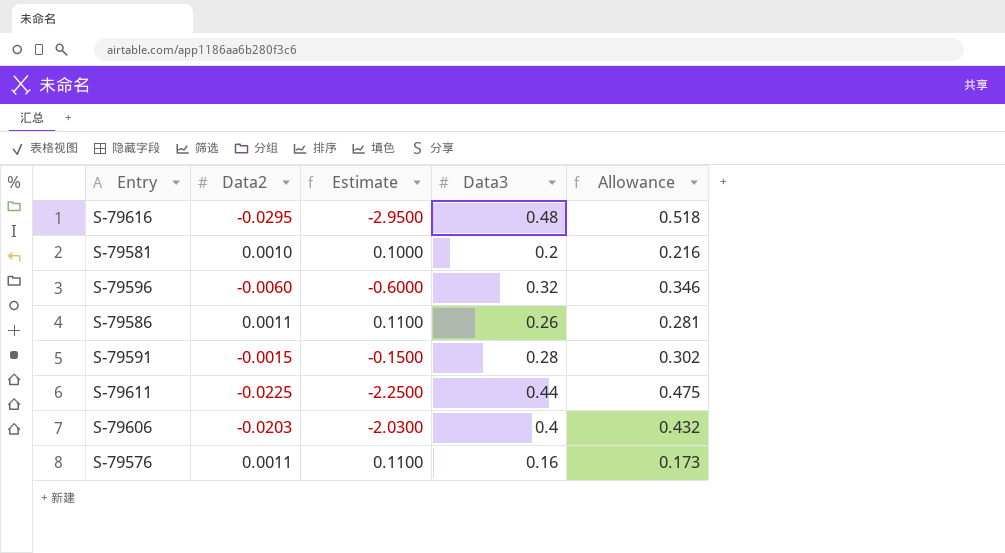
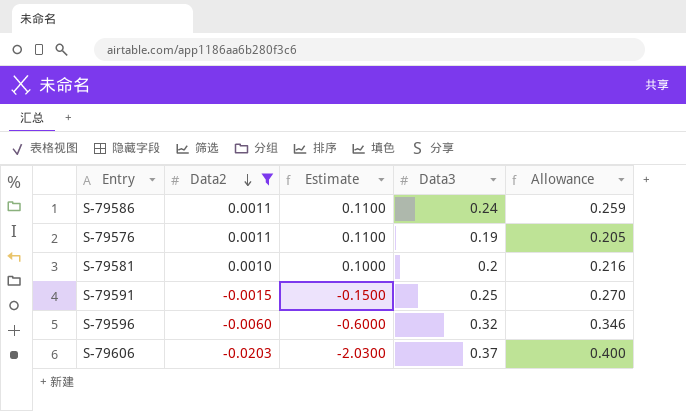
filter: none -> Data2 >= -0.0203
row order: none -> Data2 descending
S-79586 | Data3: 0.26 -> 0.24
S-79586 | Allowance: 0.281 -> 0.259
S-79576 | Data3: 0.16 -> 0.19
S-79576 | Allowance: 0.173 -> 0.205
S-79591 | Data3: 0.28 -> 0.25
S-79591 | Allowance: 0.302 -> 0.270
S-79606 | Data3: 0.4 -> 0.37
S-79606 | Allowance: 0.432 -> 0.400

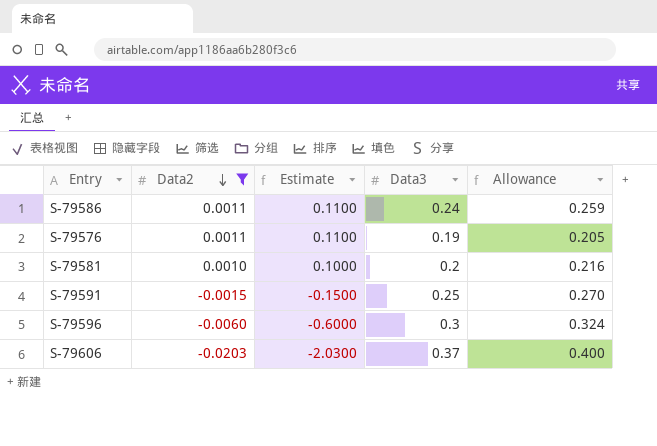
S-79596 | Data3: 0.32 -> 0.3
S-79596 | Allowance: 0.346 -> 0.324

